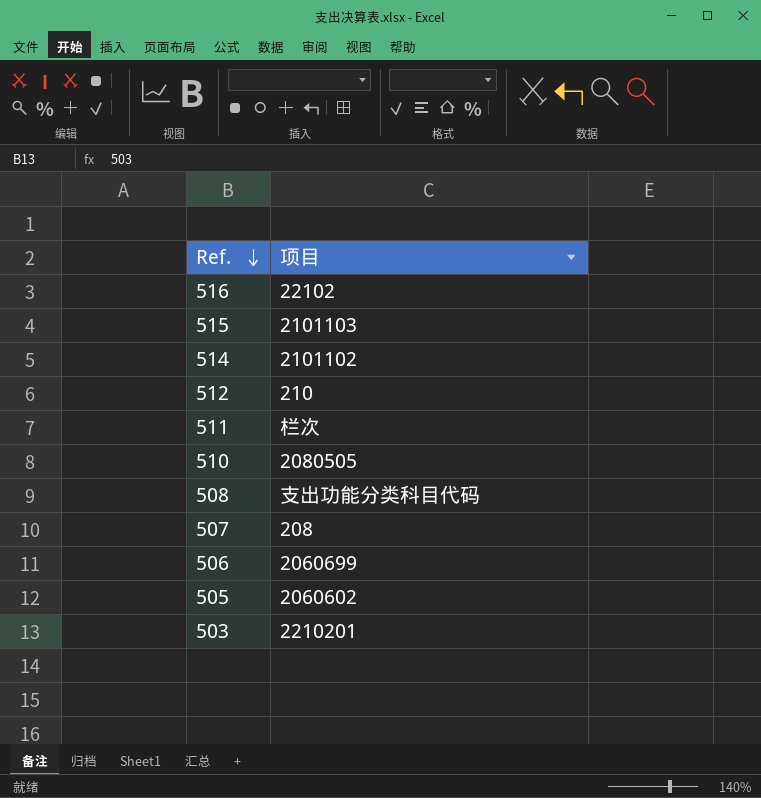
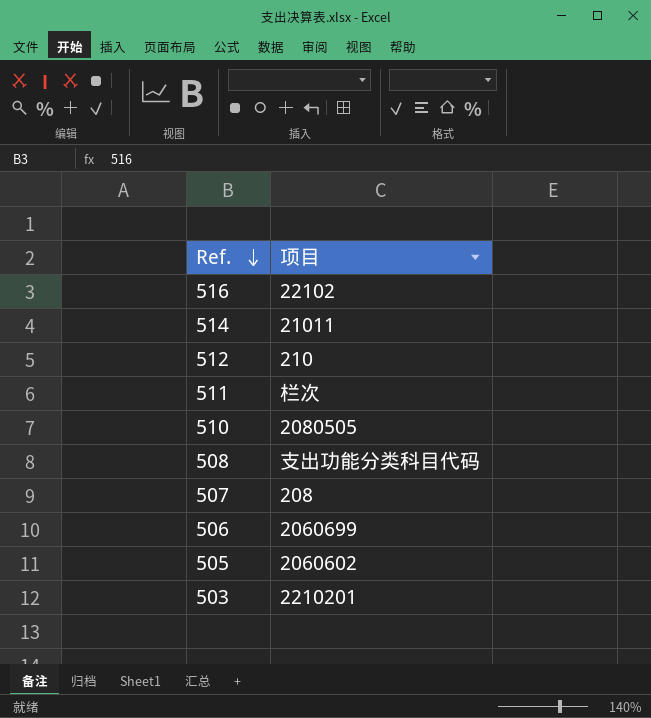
row 515: 2101103 -> none
514 | 项目: 2101102 -> 21011

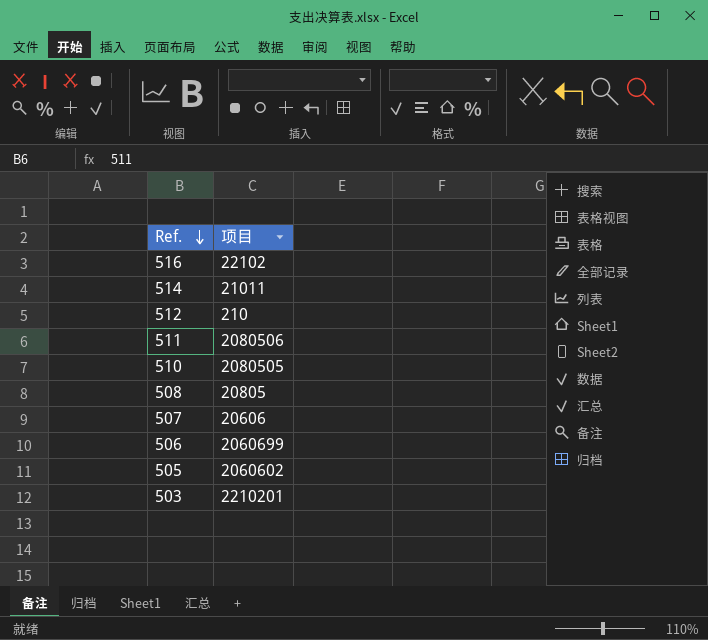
511 | 项目: 栏次 -> 2080506
508 | 项目: 支出功能分类科目代码 -> 20805
507 | 项目: 208 -> 20606

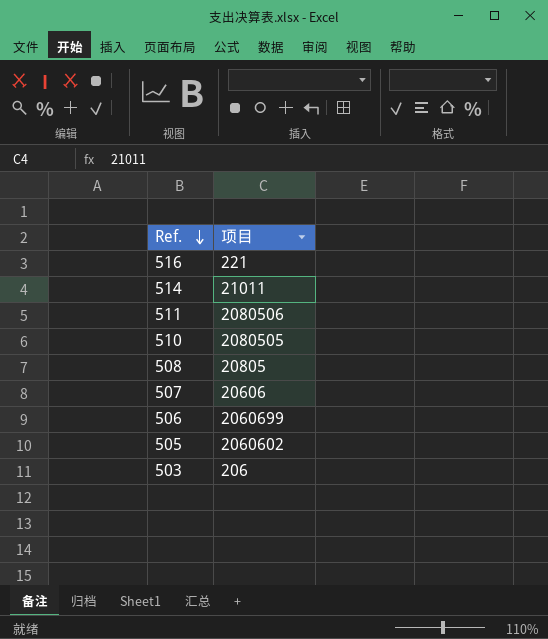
row 512: 210 -> none
516 | 项目: 22102 -> 221
503 | 项目: 2210201 -> 206

